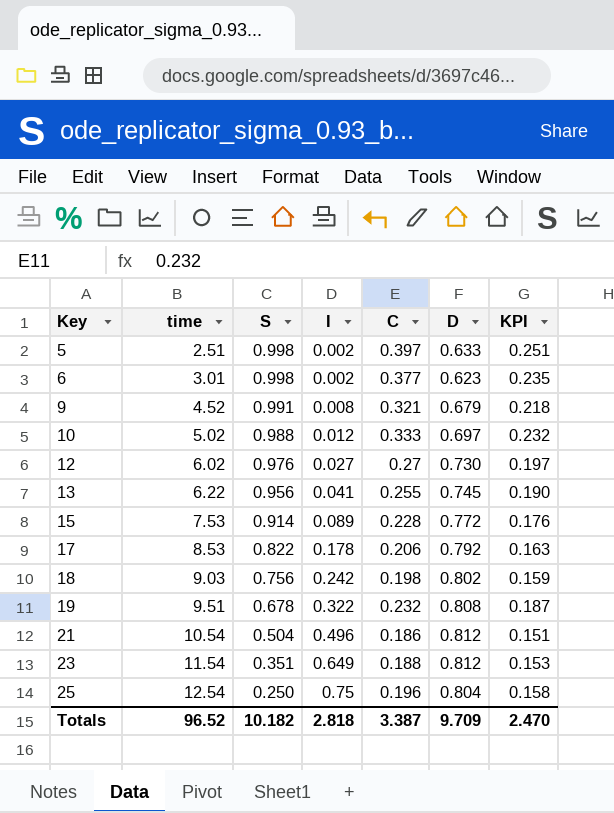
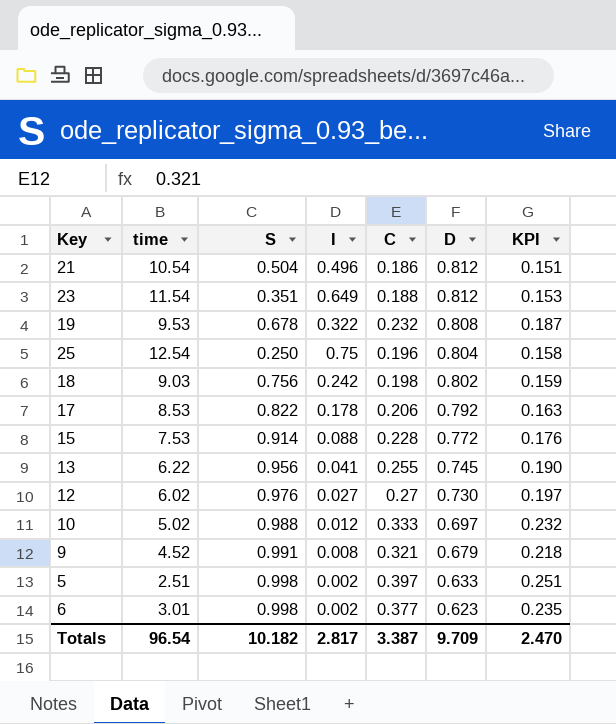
row order: Key ascending -> D descending
19 | time: 9.51 -> 9.53
15 | I: 0.089 -> 0.088
Totals | time: 96.52 -> 96.54
Totals | I: 2.818 -> 2.817

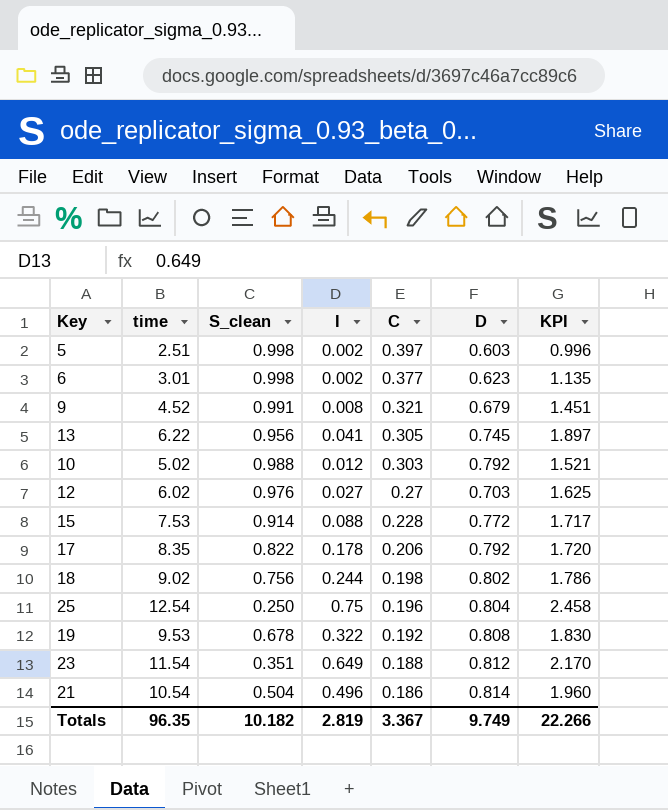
row order: D descending -> C descending
column name: S -> S_clean
column KPI | formula: [C] * [D] -> [time] * [C]
5 | D: 0.633 -> 0.603
13 | C: 0.255 -> 0.305
10 | C: 0.333 -> 0.303
10 | D: 0.697 -> 0.792
12 | D: 0.730 -> 0.703
17 | time: 8.53 -> 8.35
18 | time: 9.03 -> 9.02
18 | I: 0.242 -> 0.244
19 | C: 0.232 -> 0.192
21 | D: 0.812 -> 0.814
Totals | time: 96.54 -> 96.35
Totals | I: 2.817 -> 2.819
Totals | C: 3.387 -> 3.367
Totals | D: 9.709 -> 9.749
Totals | KPI: 2.470 -> 22.266

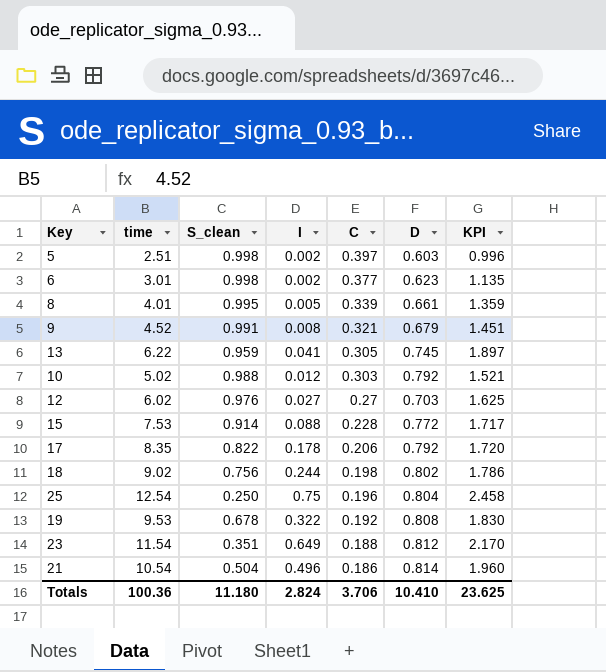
row 8: none -> 4.01 | 0.995 | 0.005 | 0.339 | 0.661 | 1.359
13 | S_clean: 0.956 -> 0.959
Totals | time: 96.35 -> 100.36
Totals | S_clean: 10.182 -> 11.180
Totals | I: 2.819 -> 2.824
Totals | C: 3.367 -> 3.706
Totals | D: 9.749 -> 10.410
Totals | KPI: 22.266 -> 23.625

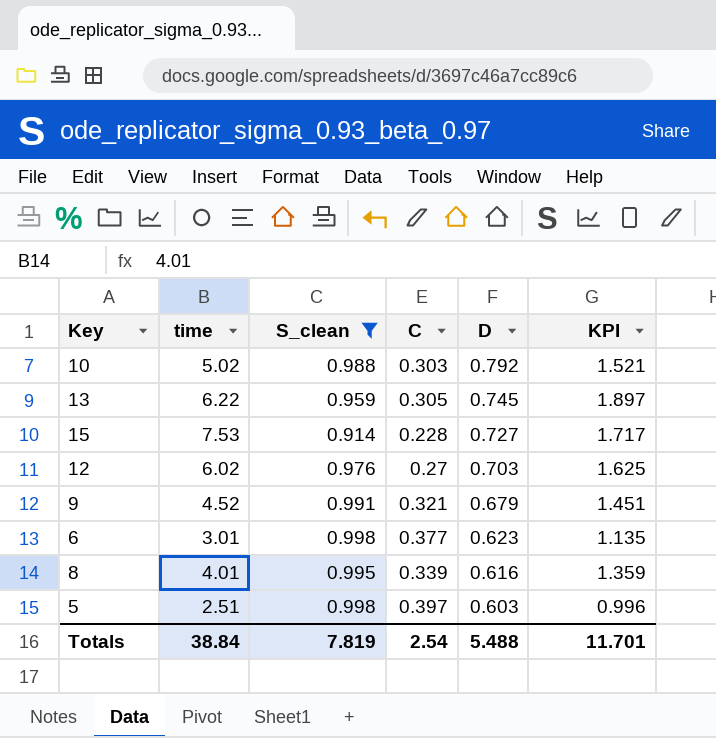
filter: none -> S_clean >= 0.914
row order: C descending -> D descending
column I | position: 4 -> none
15 | D: 0.772 -> 0.727
8 | D: 0.661 -> 0.616
Totals | time: 100.36 -> 38.84
Totals | S_clean: 11.180 -> 7.819
Totals | C: 3.706 -> 2.54
Totals | D: 10.410 -> 5.488
Totals | KPI: 23.625 -> 11.701

